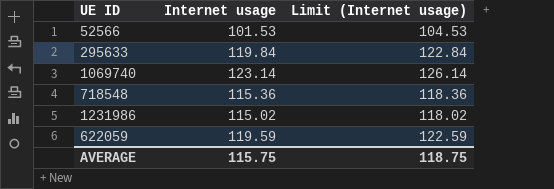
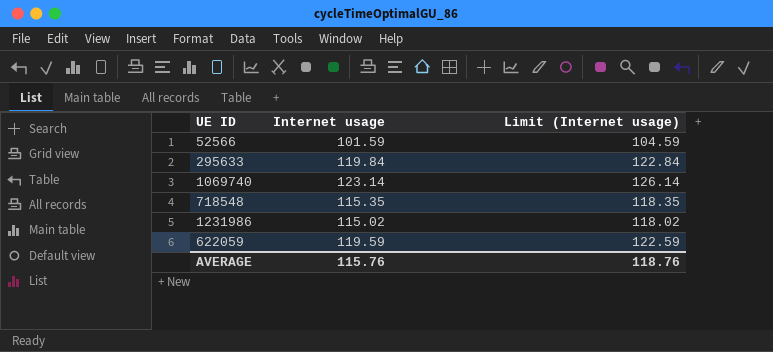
52566 | Internet usage: 101.53 -> 101.59
52566 | Limit (Internet usage): 104.53 -> 104.59
718548 | Internet usage: 115.36 -> 115.35
718548 | Limit (Internet usage): 118.36 -> 118.35
AVERAGE | Internet usage: 115.75 -> 115.76
AVERAGE | Limit (Internet usage): 118.75 -> 118.76

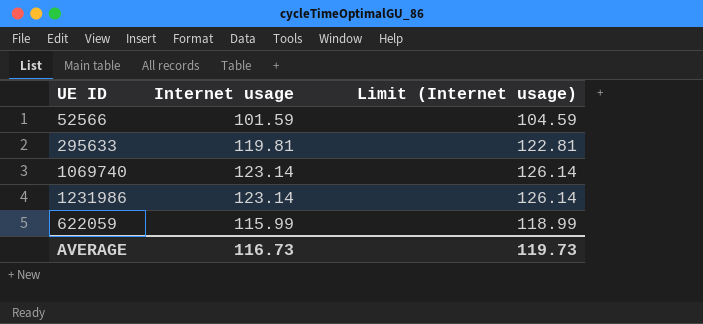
row 718548: 115.35 | 118.35 -> none
295633 | Internet usage: 119.84 -> 119.81
295633 | Limit (Internet usage): 122.84 -> 122.81
1231986 | Internet usage: 115.02 -> 123.14
1231986 | Limit (Internet usage): 118.02 -> 126.14
622059 | Internet usage: 119.59 -> 115.99
622059 | Limit (Internet usage): 122.59 -> 118.99
AVERAGE | Internet usage: 115.76 -> 116.73
AVERAGE | Limit (Internet usage): 118.76 -> 119.73

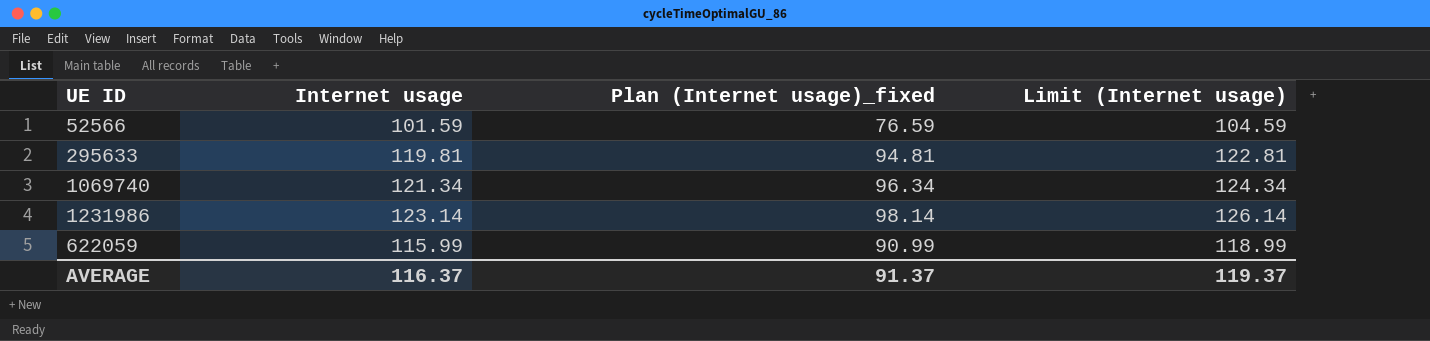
column Plan (Internet usage)_fixed | formula: none -> [Internet usage] - 25
1069740 | Internet usage: 123.14 -> 121.34
1069740 | Limit (Internet usage): 126.14 -> 124.34
AVERAGE | Internet usage: 116.73 -> 116.37
AVERAGE | Limit (Internet usage): 119.73 -> 119.37

